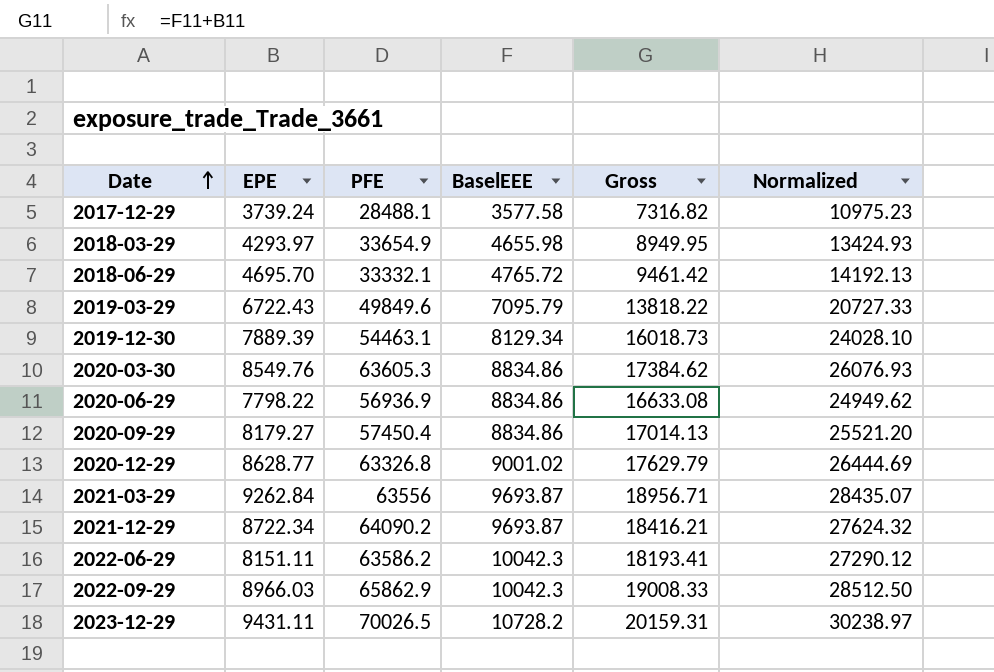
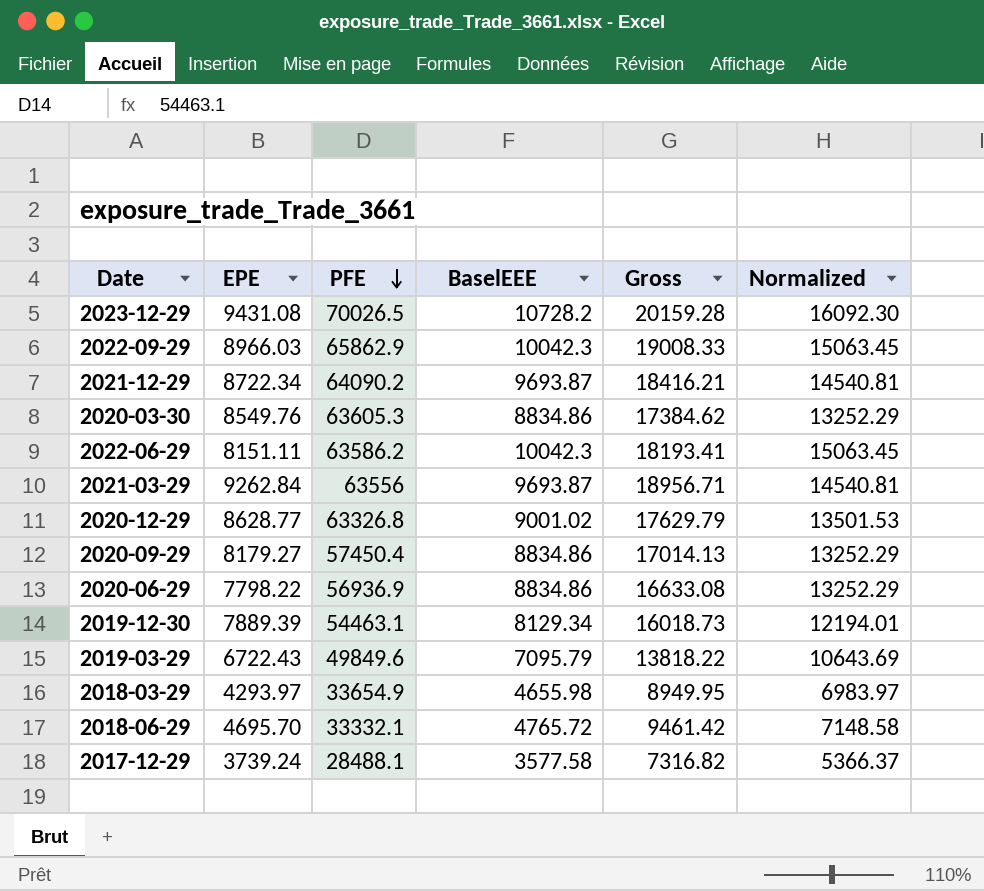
row order: Date ascending -> PFE descending
column Normalized | formula: [Gross] * 1.5 -> [BaselEEE] * 1.5
2023-12-29 | EPE: 9431.11 -> 9431.08
2023-12-29 | Gross: 20159.31 -> 20159.28

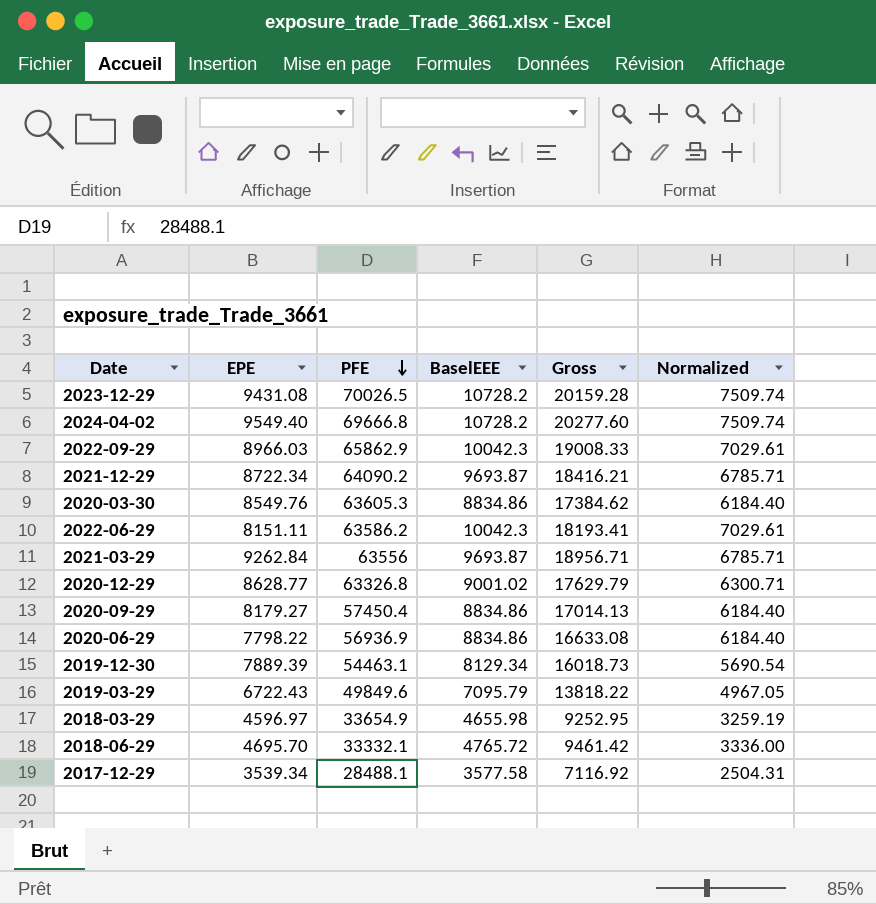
column Normalized | formula: [BaselEEE] * 1.5 -> [BaselEEE] * 0.7
row 2024-04-02: none -> 9549.40 | 69666.8 | 10728.2 | 20277.60 | 7509.74
2018-03-29 | EPE: 4293.97 -> 4596.97
2018-03-29 | Gross: 8949.95 -> 9252.95
2017-12-29 | EPE: 3739.24 -> 3539.34
2017-12-29 | Gross: 7316.82 -> 7116.92

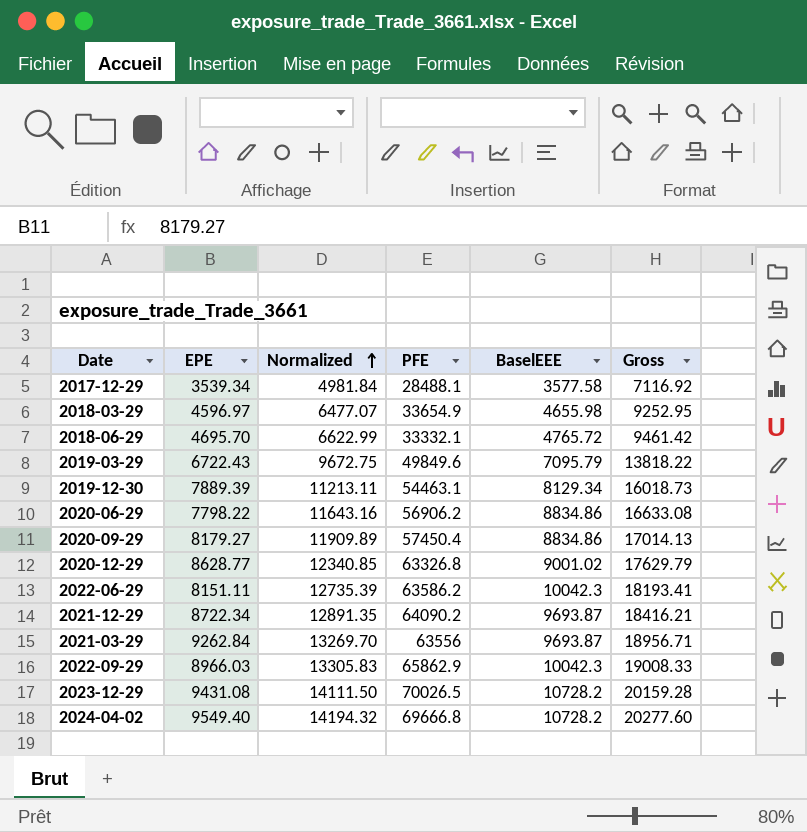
row order: PFE descending -> Normalized ascending
column Normalized | formula: [BaselEEE] * 0.7 -> [Gross] * 0.7
column Normalized | position: 6 -> 3
row 2020-03-30: 8549.76 | 63605.3 | 8834.86 | 17384.62 | 6184.40 -> none
2020-06-29 | PFE: 56936.9 -> 56906.2

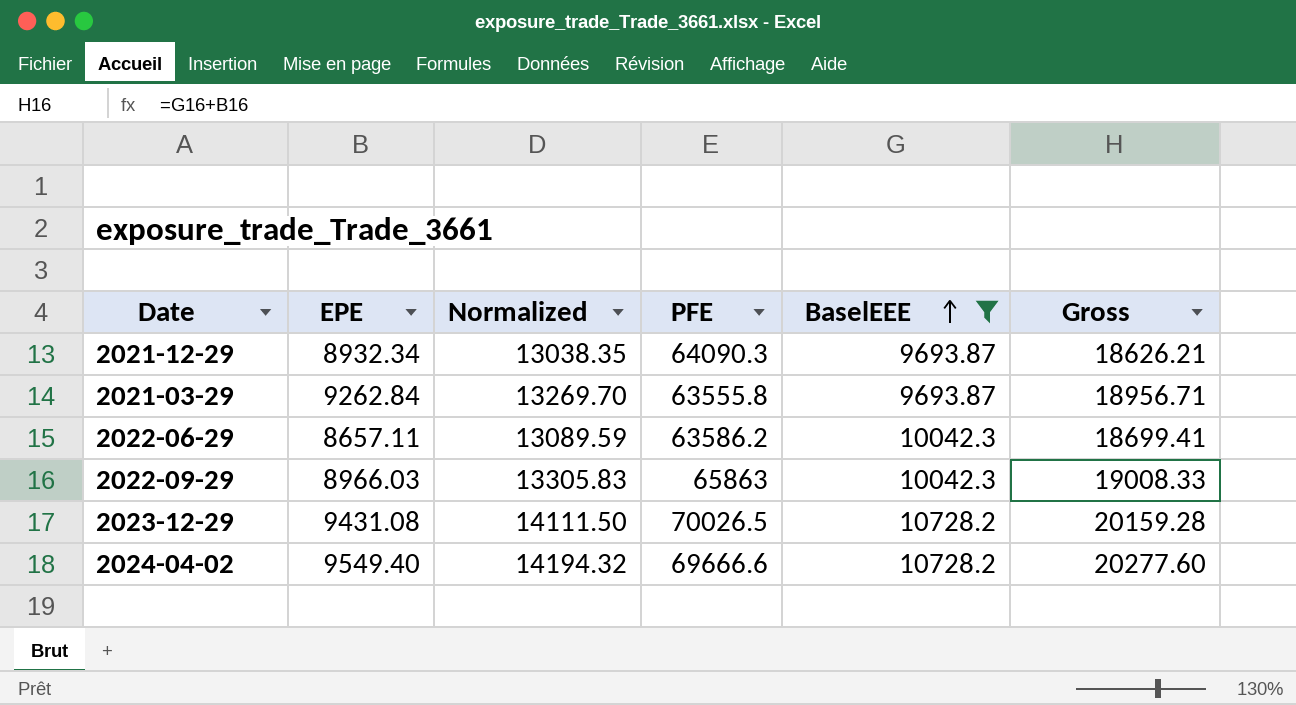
filter: none -> BaselEEE >= 9693.87
row order: Normalized ascending -> BaselEEE ascending
2021-12-29 | EPE: 8722.34 -> 8932.34
2021-12-29 | Normalized: 12891.35 -> 13038.35
2021-12-29 | PFE: 64090.2 -> 64090.3
2021-12-29 | Gross: 18416.21 -> 18626.21
2021-03-29 | PFE: 63556 -> 63555.8
2022-06-29 | EPE: 8151.11 -> 8657.11
2022-06-29 | Normalized: 12735.39 -> 13089.59
2022-06-29 | Gross: 18193.41 -> 18699.41
2022-09-29 | PFE: 65862.9 -> 65863
2024-04-02 | PFE: 69666.8 -> 69666.6

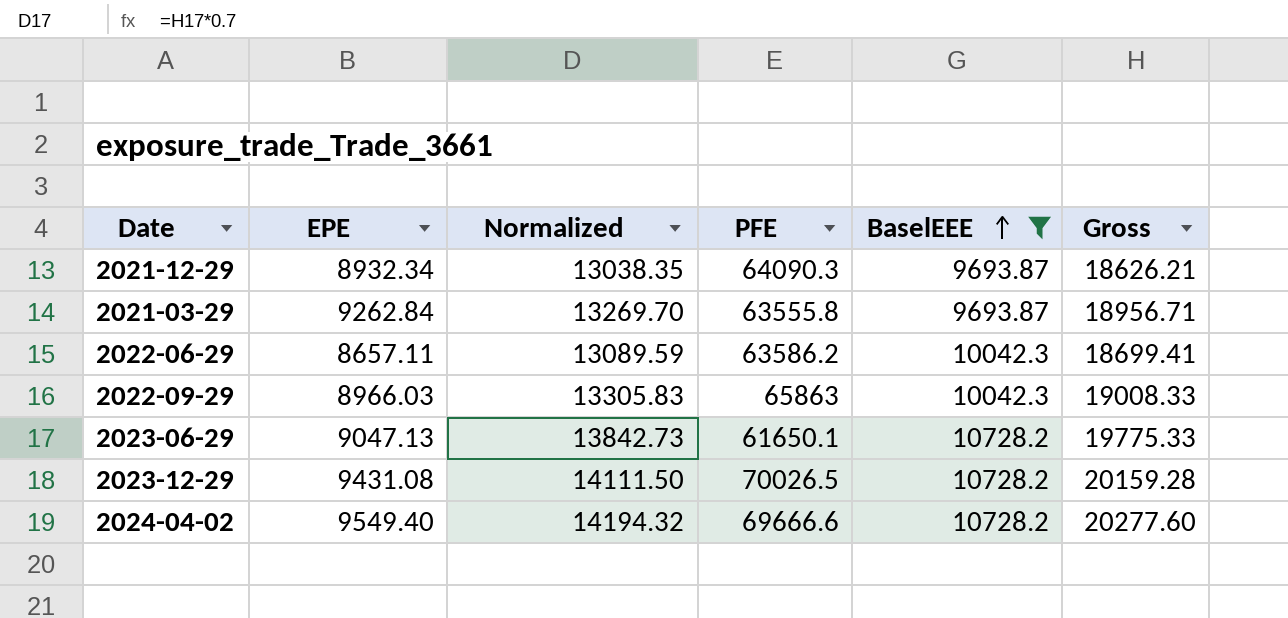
row 2023-06-29: none -> 9047.13 | 13842.73 | 61650.1 | 10728.2 | 19775.33

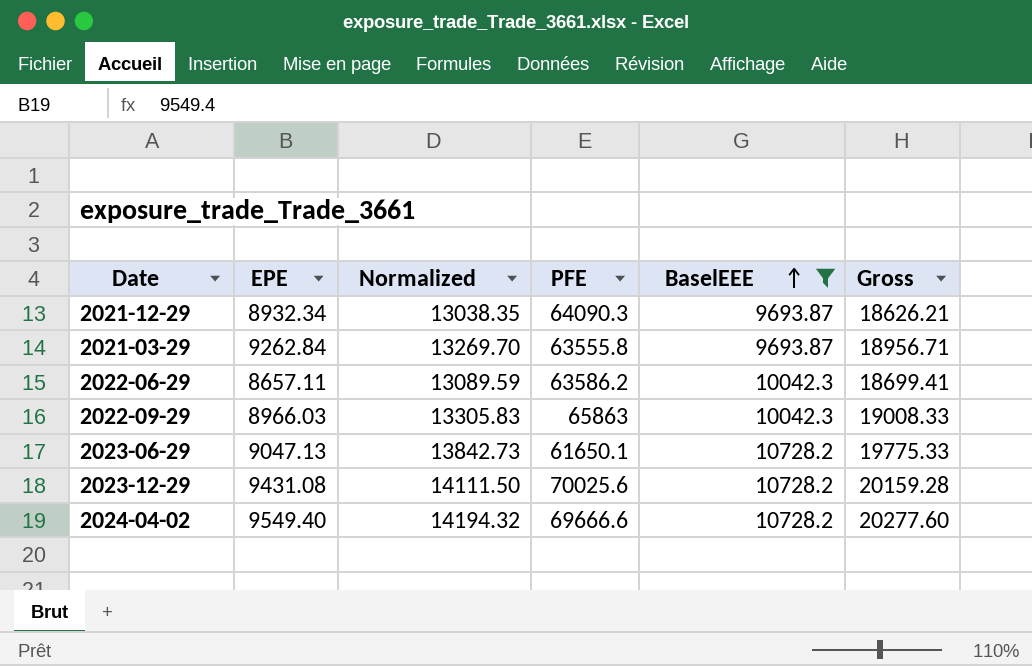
2023-12-29 | PFE: 70026.5 -> 70025.6

